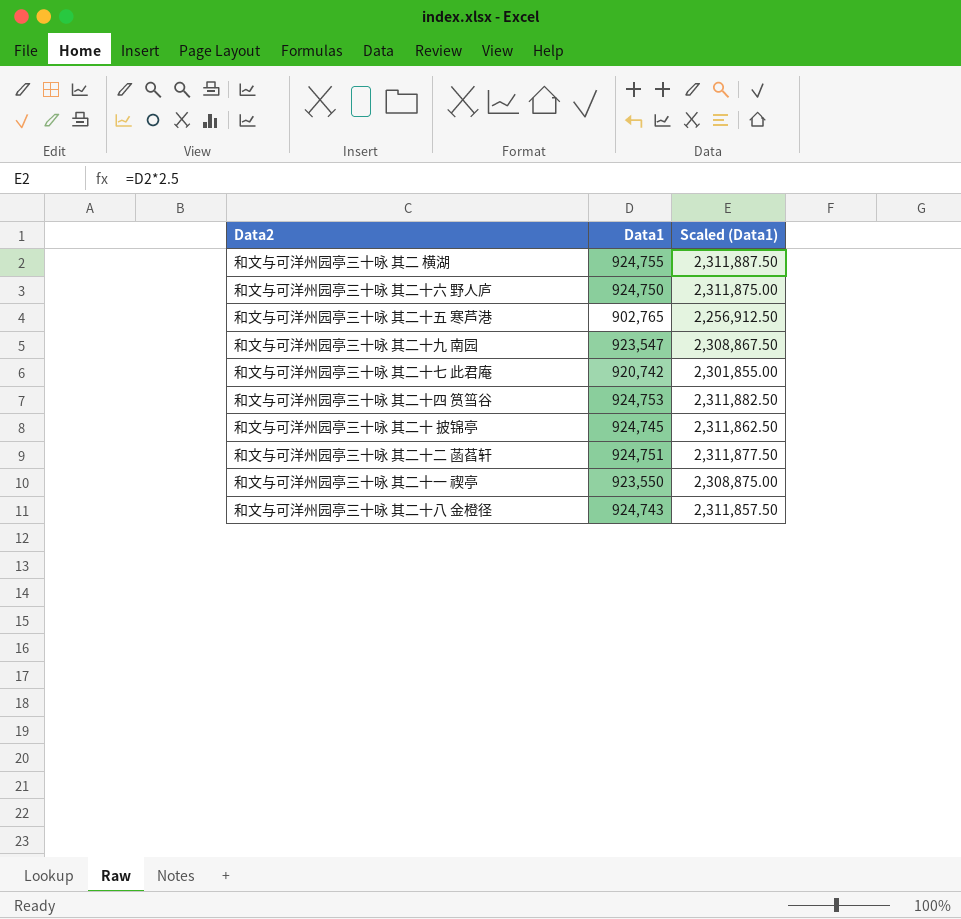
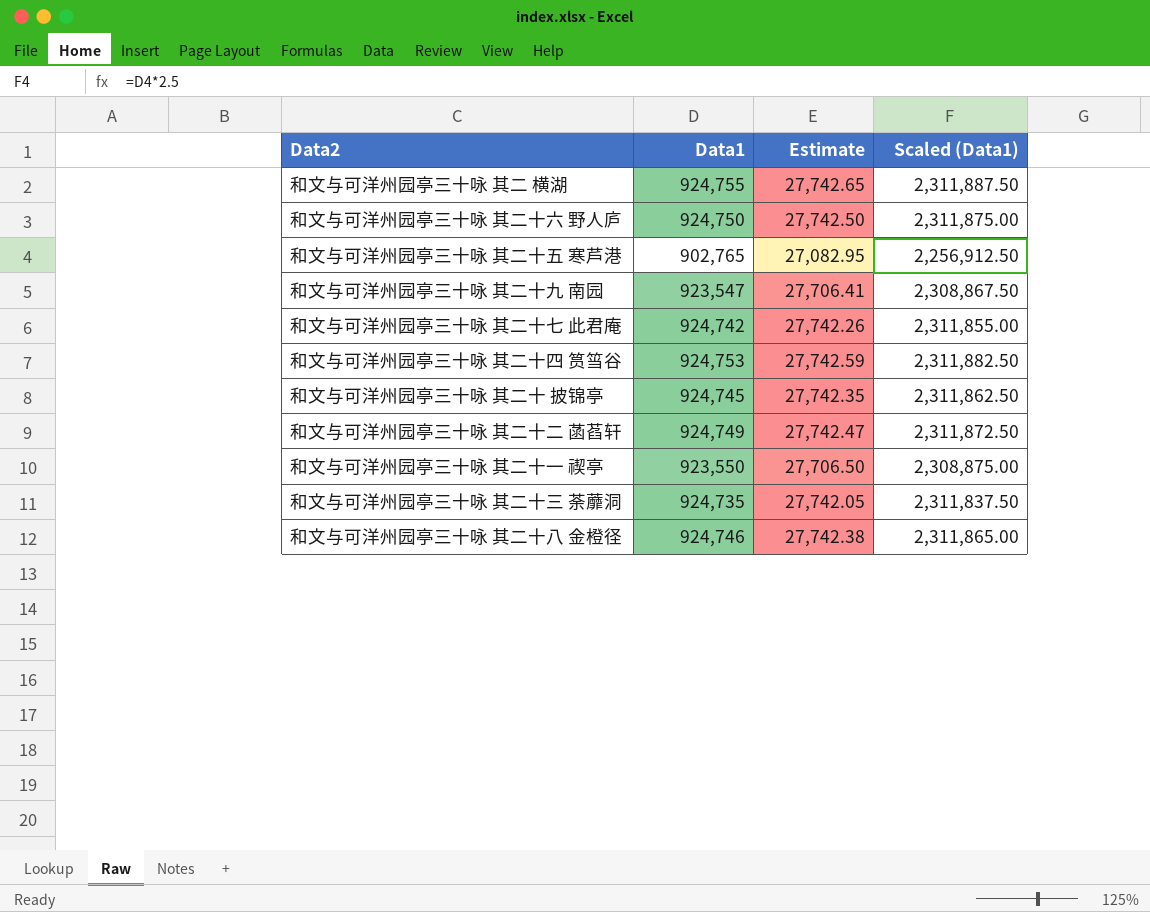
column Estimate | formula: none -> [Data1] * 0.03
和文与可洋州园亭三十咏 其二十七 此君庵 | Data1: 920,742 -> 924,742
和文与可洋州园亭三十咏 其二十七 此君庵 | Scaled (Data1): 2,301,855.00 -> 2,311,855.00
和文与可洋州园亭三十咏 其二十二 菡萏轩 | Data1: 924,751 -> 924,749
和文与可洋州园亭三十咏 其二十二 菡萏轩 | Scaled (Data1): 2,311,877.50 -> 2,311,872.50
row 和文与可洋州园亭三十咏 其二十三 荼蘼洞: none -> 924,735 | 27,742.05 | 2,311,837.50
和文与可洋州园亭三十咏 其二十八 金橙径 | Data1: 924,743 -> 924,746
和文与可洋州园亭三十咏 其二十八 金橙径 | Scaled (Data1): 2,311,857.50 -> 2,311,865.00

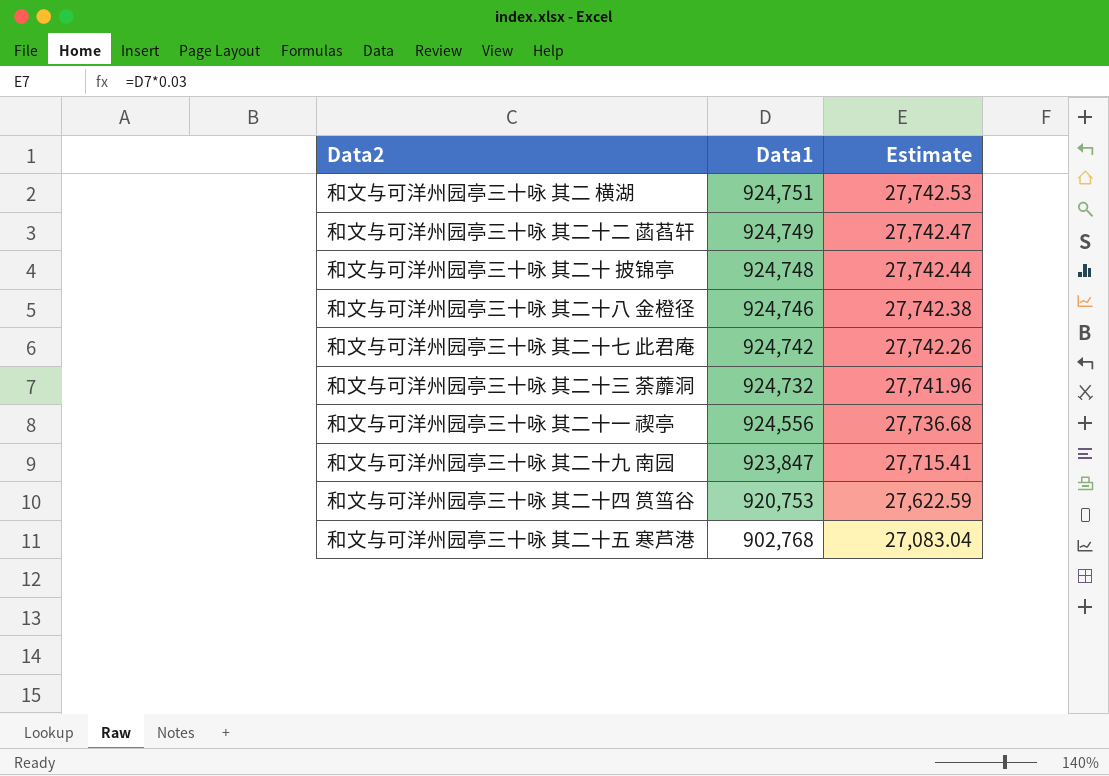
row order: none -> Data1 descending
column Scaled (Data1) | formula: [Data1] * 2.5 -> none
row 和文与可洋州园亭三十咏 其二十六 野人庐: 924,750 | 27,742.50 | 2,311,875.00 -> none
和文与可洋州园亭三十咏 其二 横湖 | Data1: 924,755 -> 924,751
和文与可洋州园亭三十咏 其二 横湖 | Estimate: 27,742.65 -> 27,742.53
和文与可洋州园亭三十咏 其二十 披锦亭 | Data1: 924,745 -> 924,748
和文与可洋州园亭三十咏 其二十 披锦亭 | Estimate: 27,742.35 -> 27,742.44
和文与可洋州园亭三十咏 其二十三 荼蘼洞 | Data1: 924,735 -> 924,732
和文与可洋州园亭三十咏 其二十三 荼蘼洞 | Estimate: 27,742.05 -> 27,741.96
和文与可洋州园亭三十咏 其二十一 禊亭 | Data1: 923,550 -> 924,556
和文与可洋州园亭三十咏 其二十一 禊亭 | Estimate: 27,706.50 -> 27,736.68
和文与可洋州园亭三十咏 其二十九 南园 | Data1: 923,547 -> 923,847
和文与可洋州园亭三十咏 其二十九 南园 | Estimate: 27,706.41 -> 27,715.41
和文与可洋州园亭三十咏 其二十四 筼筜谷 | Data1: 924,753 -> 920,753
和文与可洋州园亭三十咏 其二十四 筼筜谷 | Estimate: 27,742.59 -> 27,622.59
和文与可洋州园亭三十咏 其二十五 寒芦港 | Data1: 902,765 -> 902,768
和文与可洋州园亭三十咏 其二十五 寒芦港 | Estimate: 27,082.95 -> 27,083.04

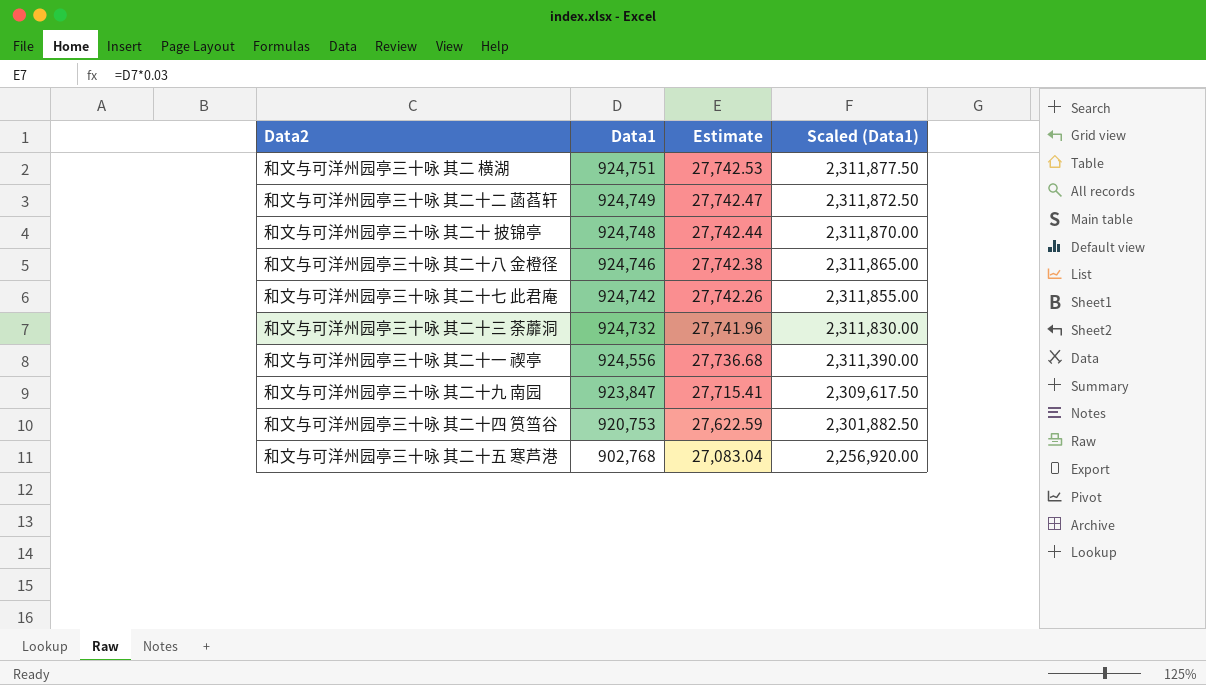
column Scaled (Data1) | formula: none -> [Data1] * 2.5

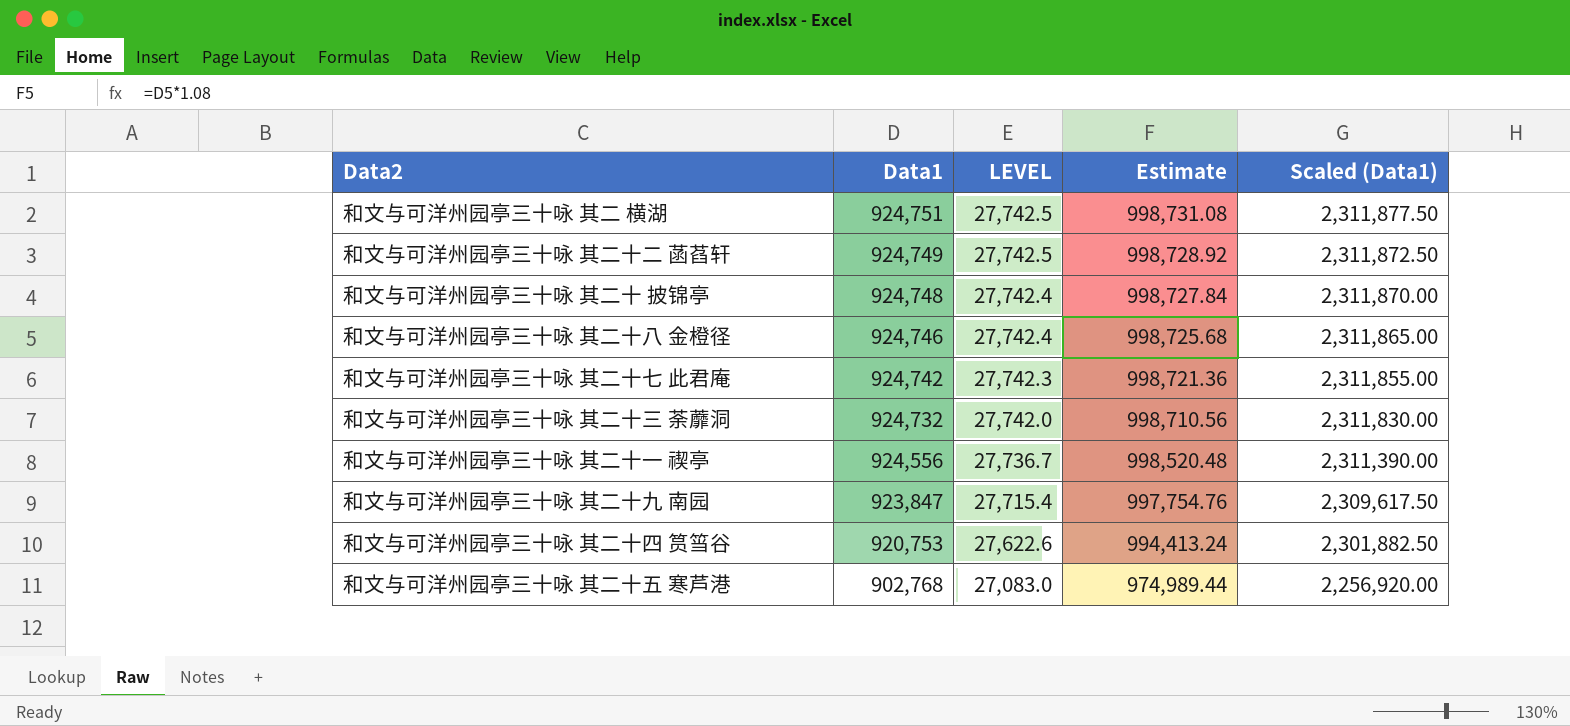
column LEVEL | formula: none -> [Data1] * 0.03
column Estimate | formula: [Data1] * 0.03 -> [Data1] * 1.08

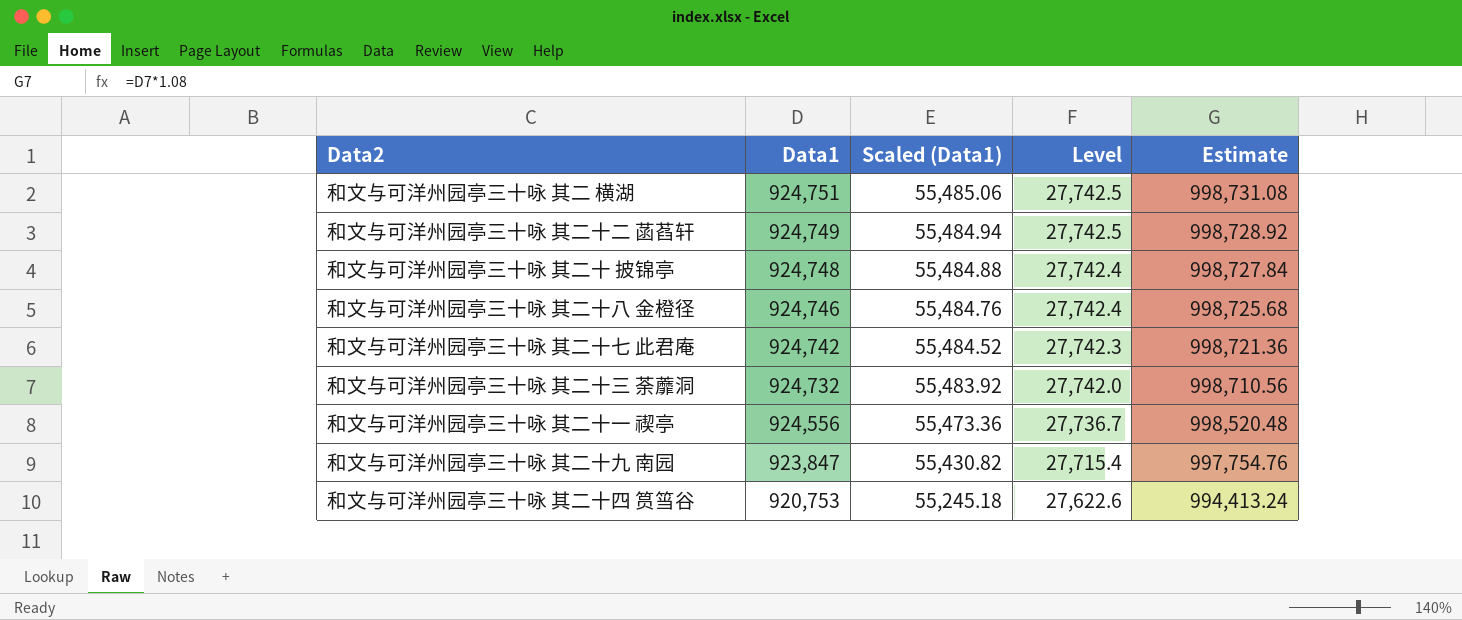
column Scaled (Data1) | formula: [Data1] * 2.5 -> [Data1] * 0.06
column Scaled (Data1) | position: 5 -> 3
column name: LEVEL -> Level
row 和文与可洋州园亭三十咏 其二十五 寒芦港: 902,768 | 27,083.0 | 974,989.44 | 2,256,920.00 -> none

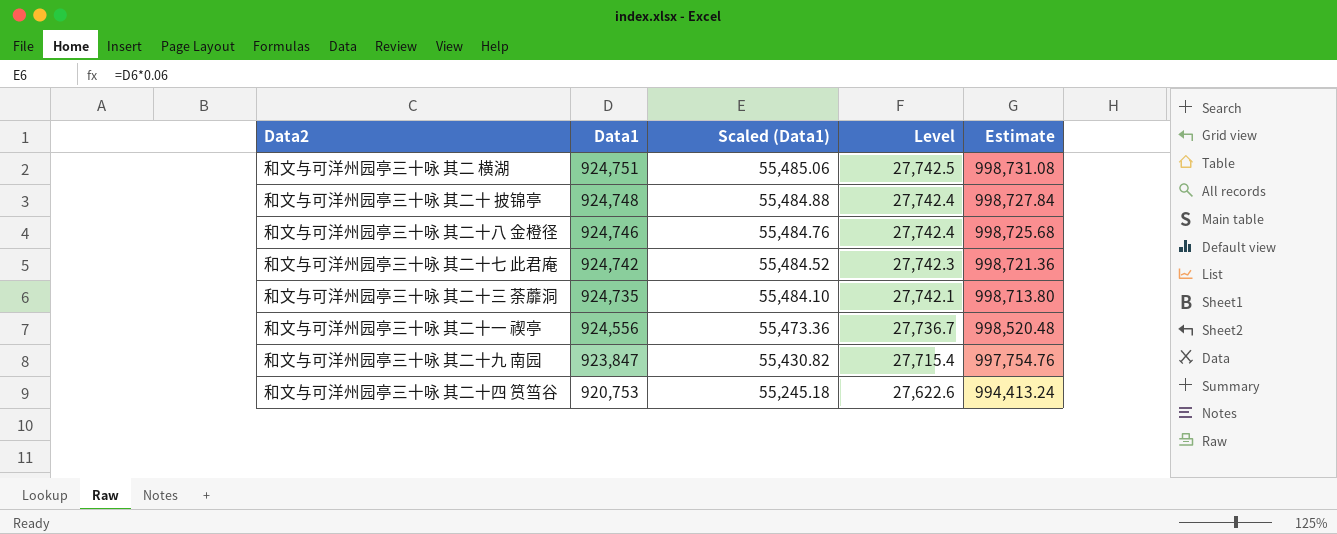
row 和文与可洋州园亭三十咏 其二十二 菡萏轩: 924,749 | 55,484.94 | 27,742.5 | 998,728.92 -> none
和文与可洋州园亭三十咏 其二十三 荼蘼洞 | Data1: 924,732 -> 924,735
和文与可洋州园亭三十咏 其二十三 荼蘼洞 | Scaled (Data1): 55,483.92 -> 55,484.10
和文与可洋州园亭三十咏 其二十三 荼蘼洞 | Level: 27,742.0 -> 27,742.1
和文与可洋州园亭三十咏 其二十三 荼蘼洞 | Estimate: 998,710.56 -> 998,713.80

